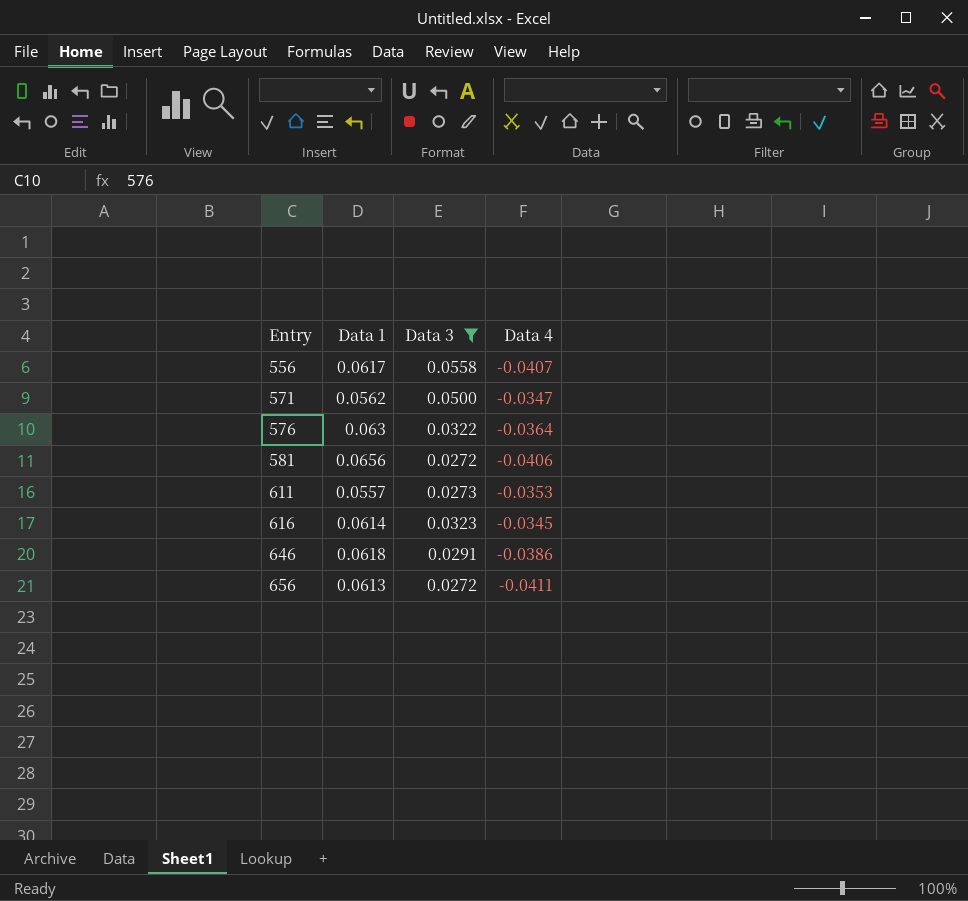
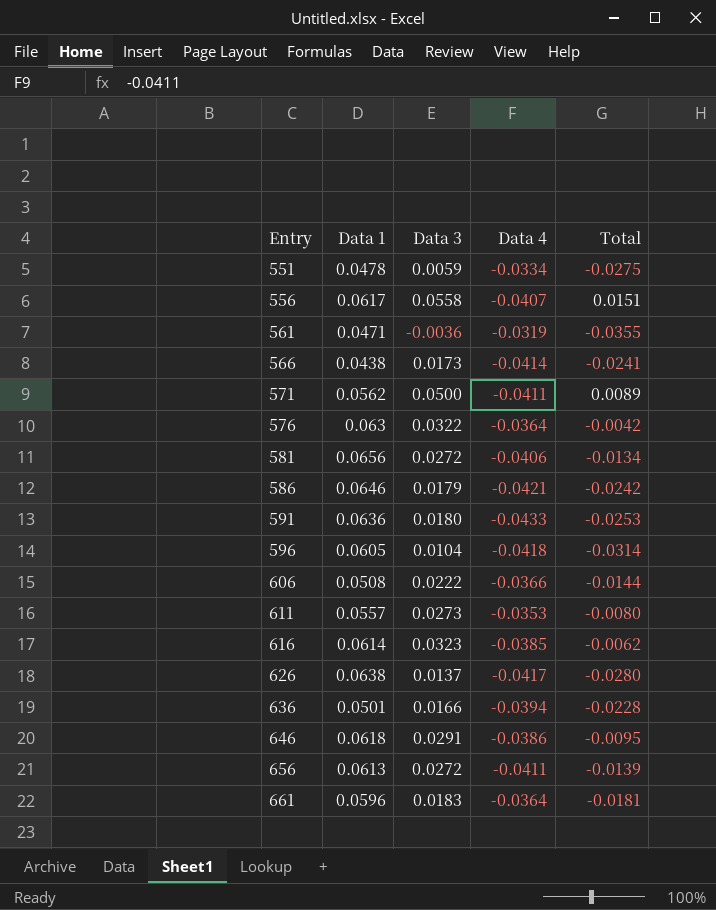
filter: Data 3 >= 0.0272 -> none
column Total | formula: none -> [Data 3] + [Data 4]
571 | Data 4: -0.0347 -> -0.0411
616 | Data 4: -0.0345 -> -0.0385

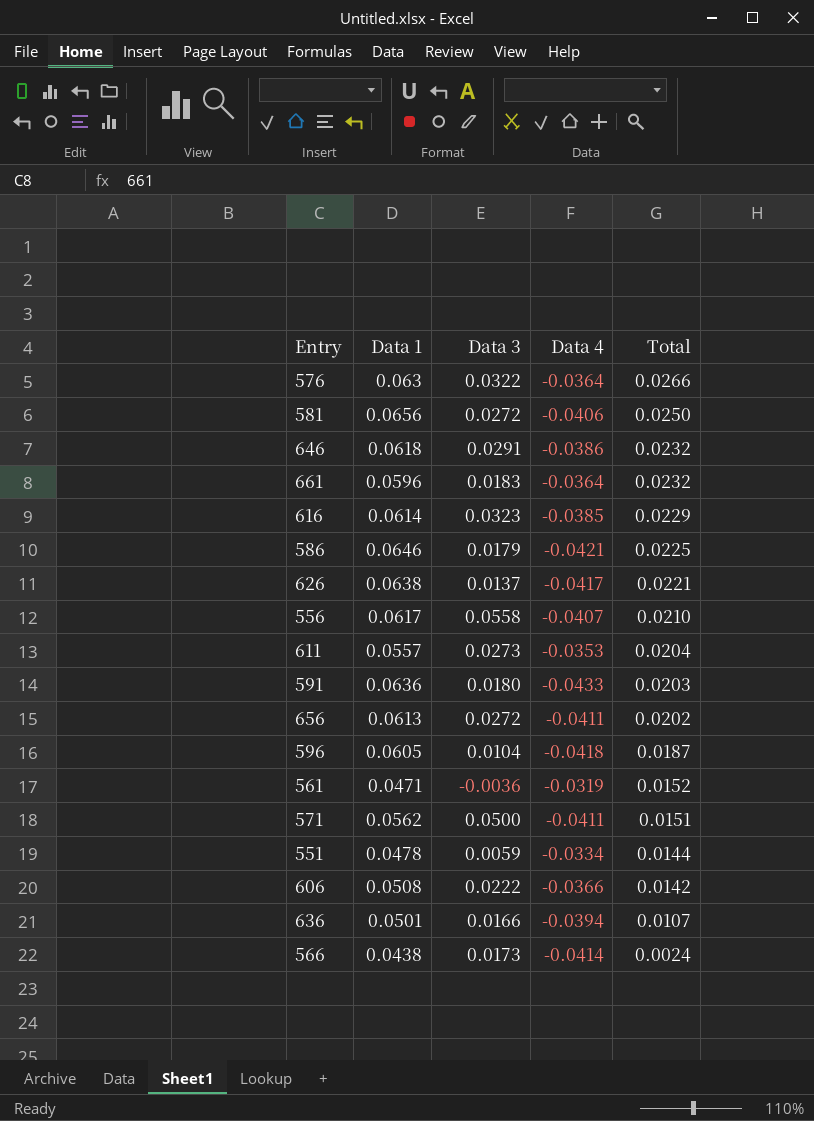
row order: Entry ascending -> Total descending
column Total | formula: [Data 3] + [Data 4] -> [Data 1] + [Data 4]

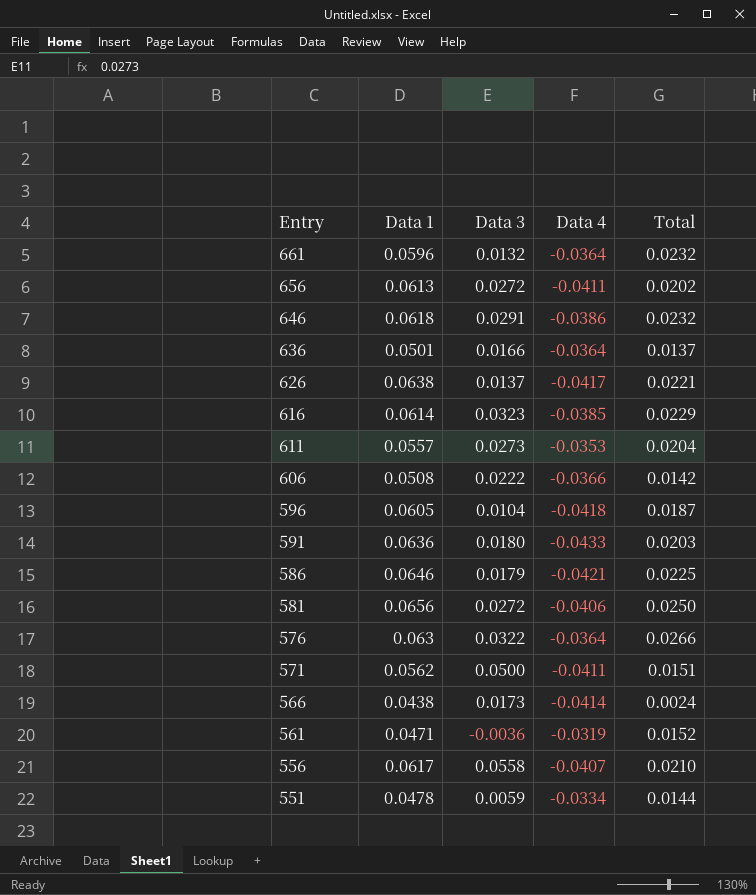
row order: Total descending -> Entry descending
661 | Data 3: 0.0183 -> 0.0132
636 | Data 4: -0.0394 -> -0.0364
636 | Total: 0.0107 -> 0.0137

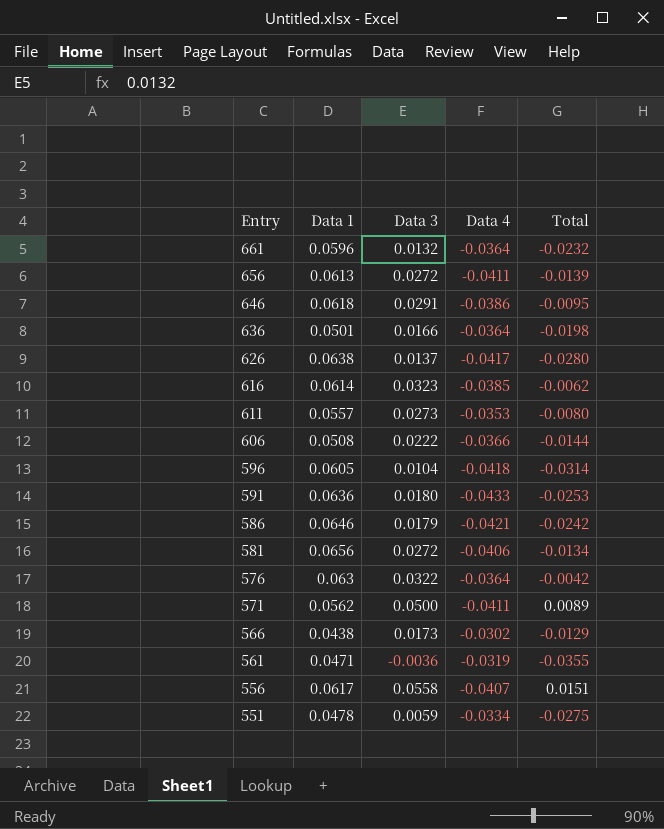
column Total | formula: [Data 1] + [Data 4] -> [Data 3] + [Data 4]
566 | Data 4: -0.0414 -> -0.0302

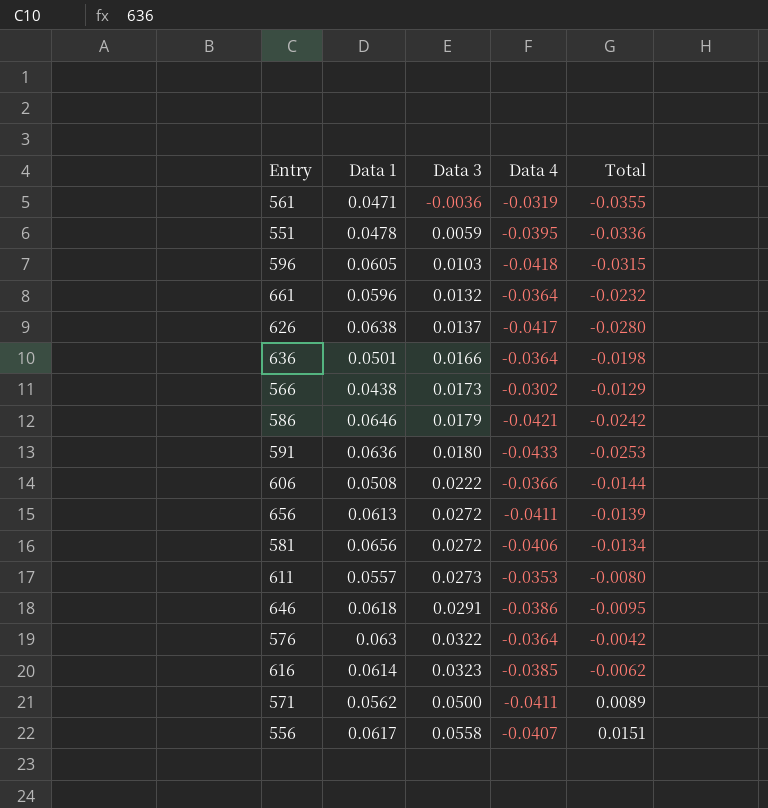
row order: Entry descending -> Data 3 ascending
551 | Data 4: -0.0334 -> -0.0395
551 | Total: -0.0275 -> -0.0336
596 | Data 3: 0.0104 -> 0.0103
596 | Total: -0.0314 -> -0.0315

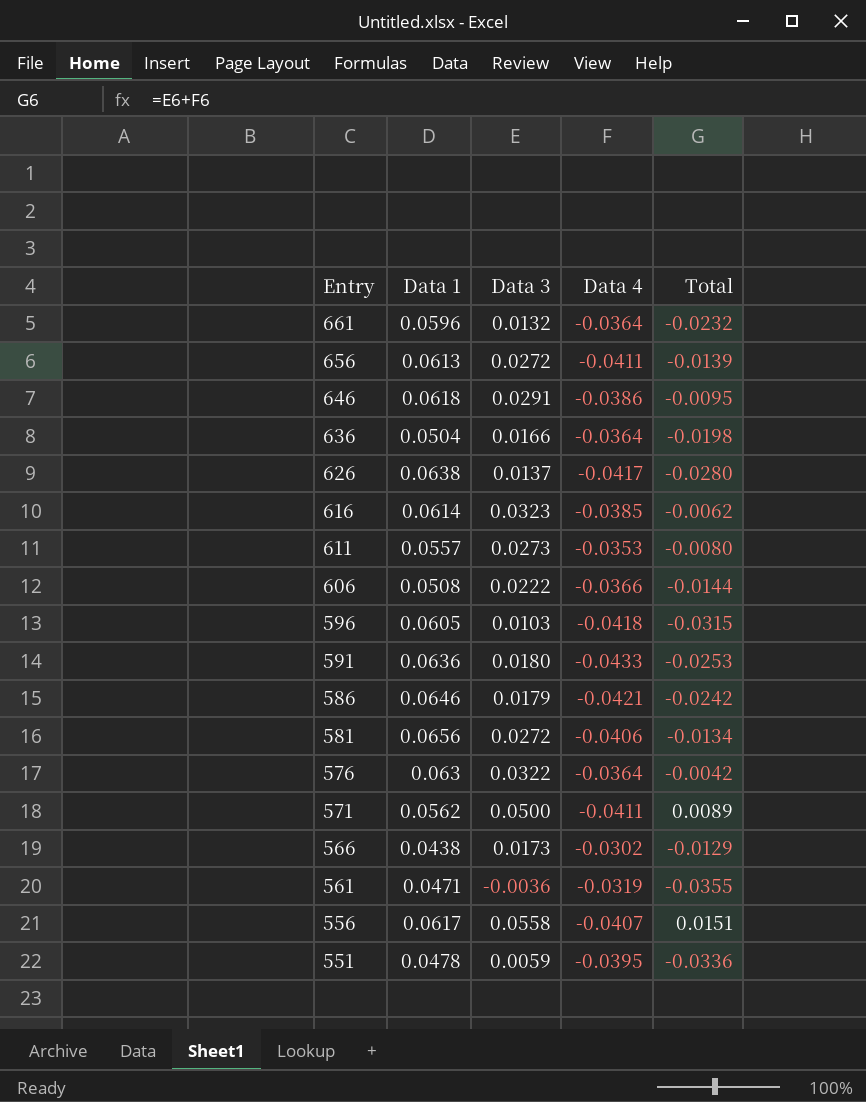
row order: Data 3 ascending -> Entry descending
636 | Data 1: 0.0501 -> 0.0504

